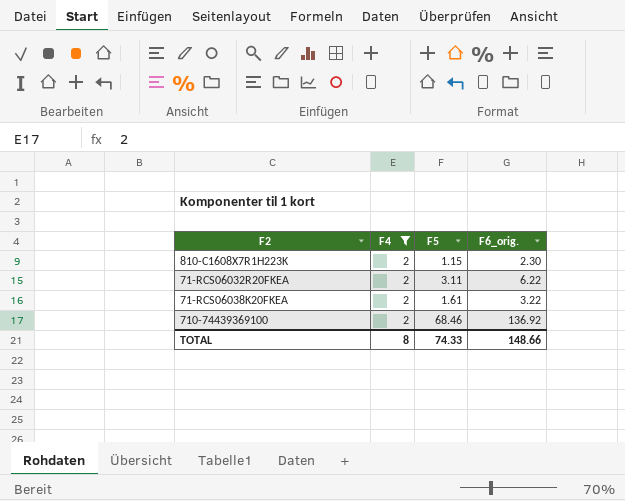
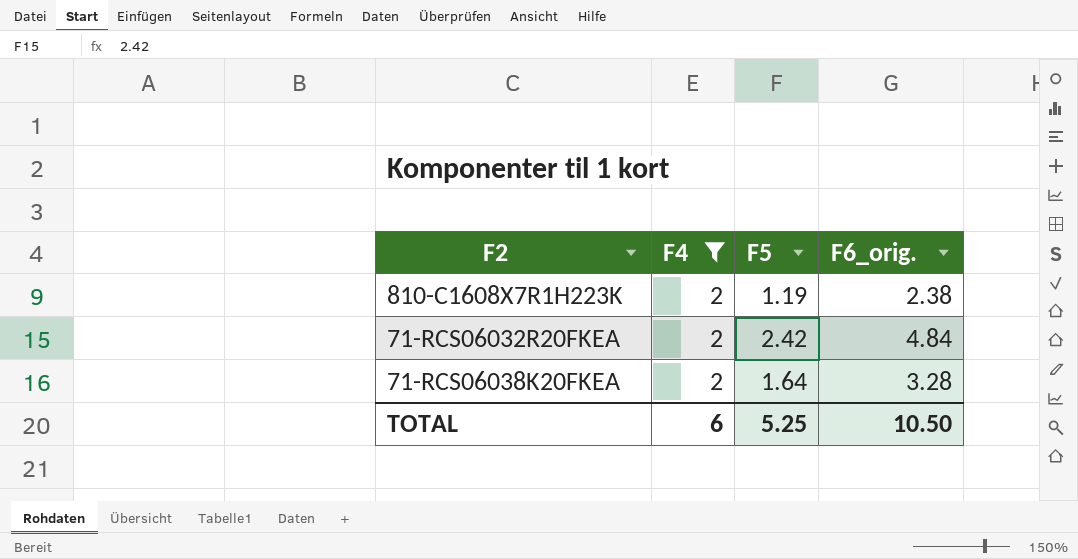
row 710-74439369100: 2 | 68.46 | 136.92 -> none
810-C1608X7R1H223K | F5: 1.15 -> 1.19
810-C1608X7R1H223K | F6_orig.: 2.30 -> 2.38
71-RCS06032R20FKEA | F5: 3.11 -> 2.42
71-RCS06032R20FKEA | F6_orig.: 6.22 -> 4.84
71-RCS06038K20FKEA | F5: 1.61 -> 1.64
71-RCS06038K20FKEA | F6_orig.: 3.22 -> 3.28
TOTAL | F4: 8 -> 6
TOTAL | F5: 74.33 -> 5.25
TOTAL | F6_orig.: 148.66 -> 10.50

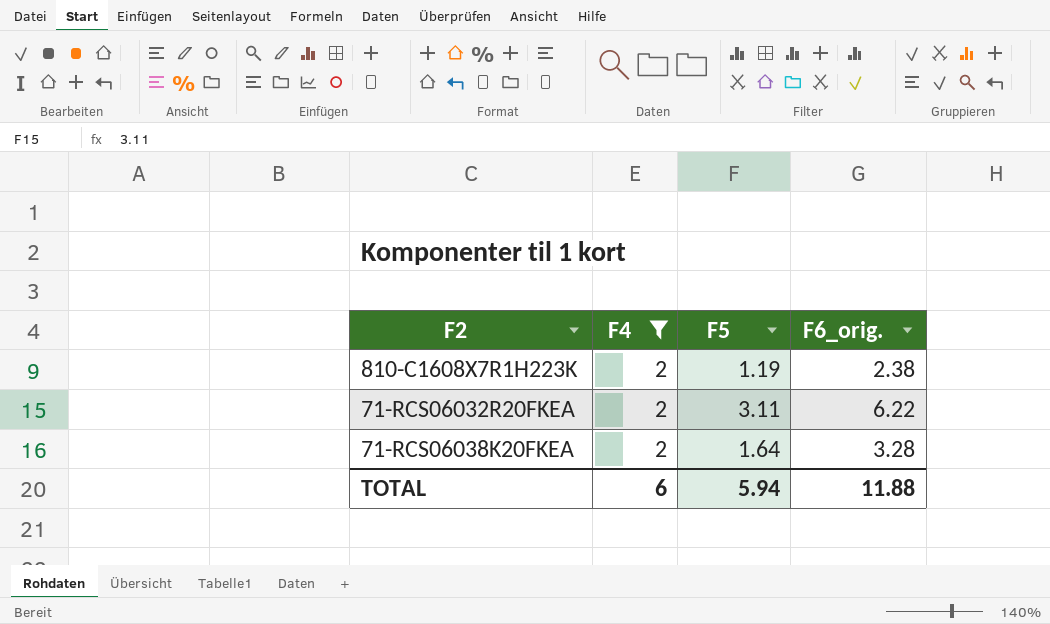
71-RCS06032R20FKEA | F5: 2.42 -> 3.11
71-RCS06032R20FKEA | F6_orig.: 4.84 -> 6.22
TOTAL | F5: 5.25 -> 5.94
TOTAL | F6_orig.: 10.50 -> 11.88

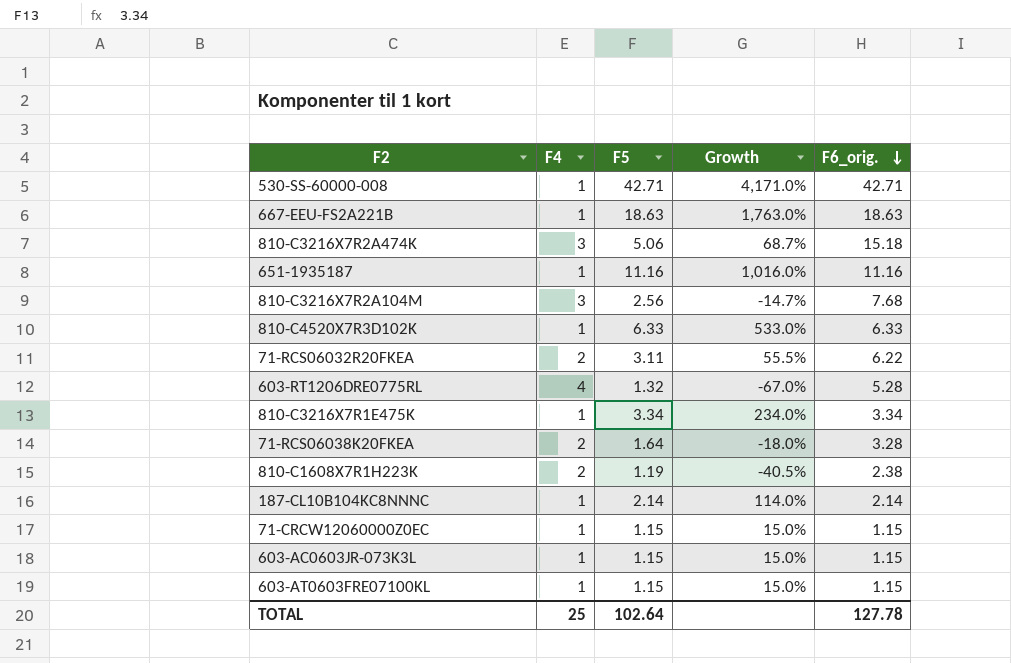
filter: F4 = 2 -> none
row order: none -> F6_orig. descending
column Growth | formula: none -> ([F5] - [F4]) / [F4]
TOTAL | F4: 6 -> 25
TOTAL | F5: 5.94 -> 102.64
TOTAL | F6_orig.: 11.88 -> 127.78

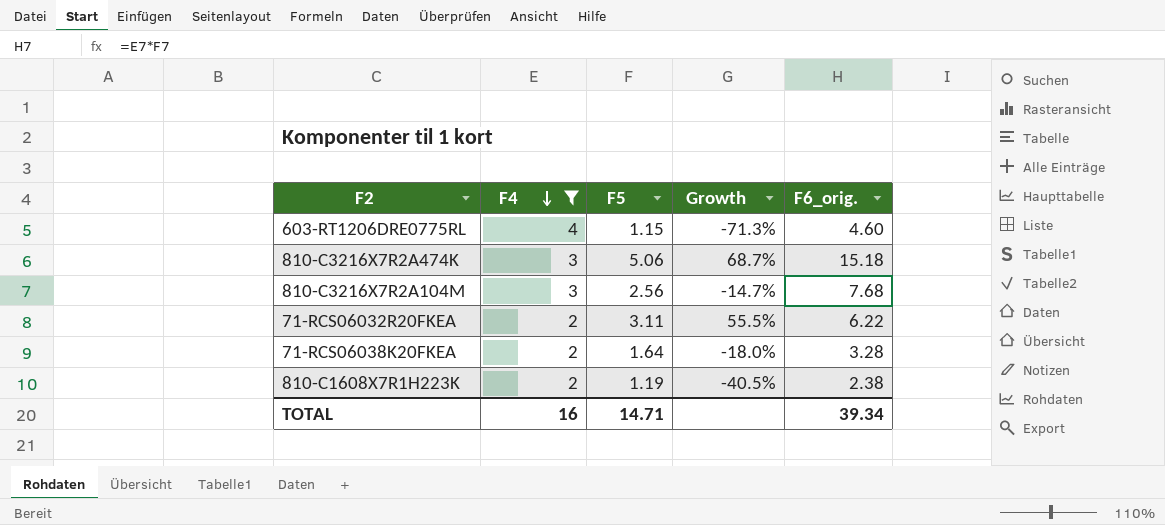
filter: none -> F4 != 1
row order: F6_orig. descending -> F4 descending
603-RT1206DRE0775RL | F5: 1.32 -> 1.15
603-RT1206DRE0775RL | Growth: -67.0% -> -71.3%
603-RT1206DRE0775RL | F6_orig.: 5.28 -> 4.60
TOTAL | F4: 25 -> 16
TOTAL | F5: 102.64 -> 14.71
TOTAL | F6_orig.: 127.78 -> 39.34

